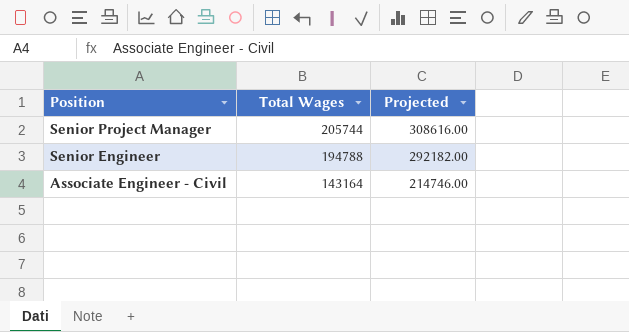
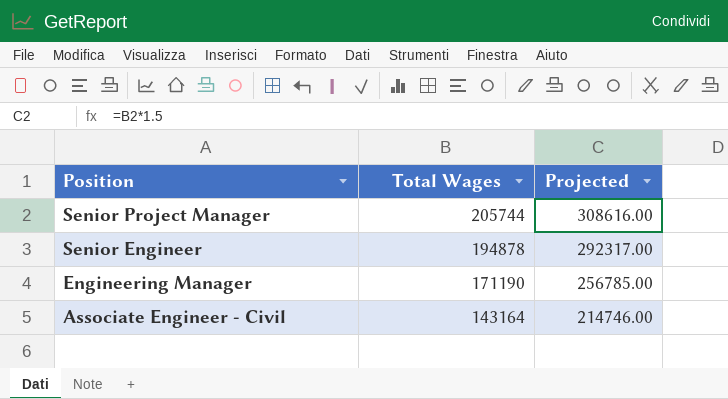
Senior Engineer | Total Wages: 194788 -> 194878
Senior Engineer | Projected: 292182.00 -> 292317.00
row Engineering Manager: none -> 171190 | 256785.00

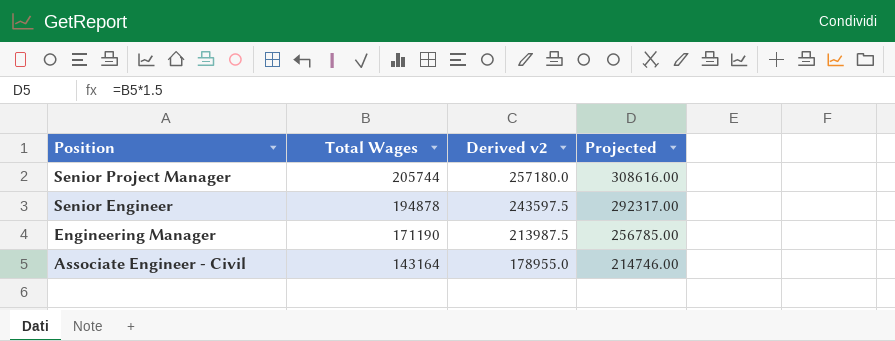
column Derived v2 | formula: none -> [Total Wages] * 1.25

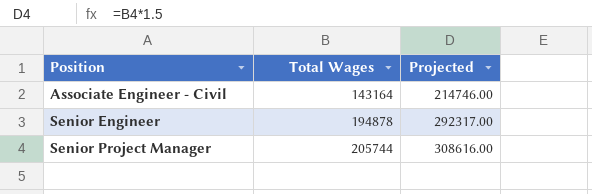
row order: Position descending -> Position ascending
column Derived v2 | formula: [Total Wages] * 1.25 -> none
row Engineering Manager: 171190 | 213987.5 | 256785.00 -> none

